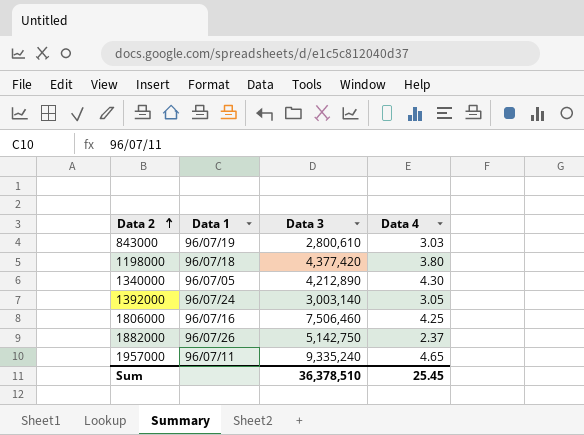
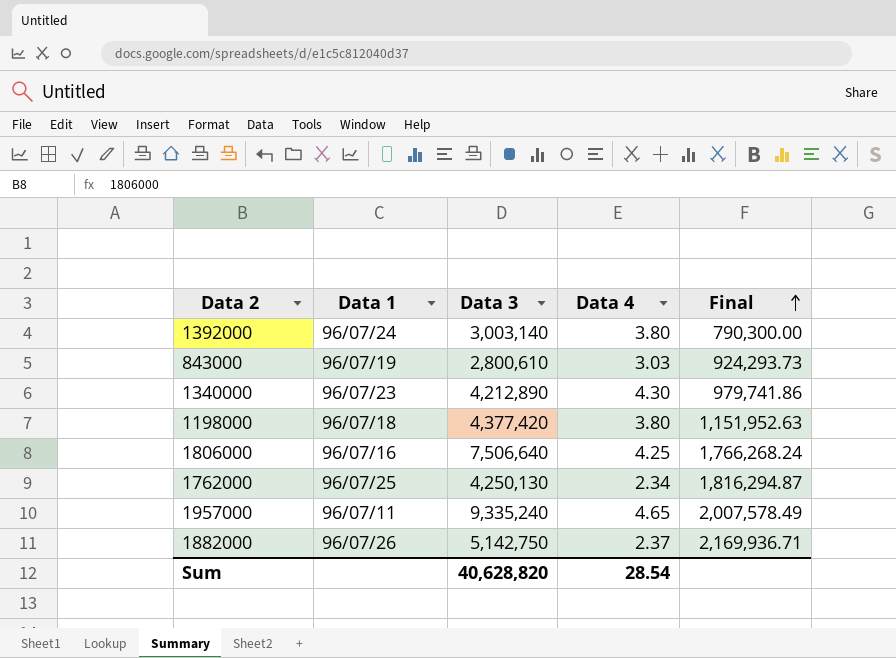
row order: Data 2 ascending -> Final ascending
column Final | formula: none -> [Data 3] / [Data 4]
1392000 | Data 4: 3.05 -> 3.80
1340000 | Data 1: 96/07/05 -> 96/07/23
1806000 | Data 3: 7,506,460 -> 7,506,640
row 1762000: none -> 96/07/25 | 4,250,130 | 2.34 | 1,816,294.87
Sum | Data 3: 36,378,510 -> 40,628,820
Sum | Data 4: 25.45 -> 28.54

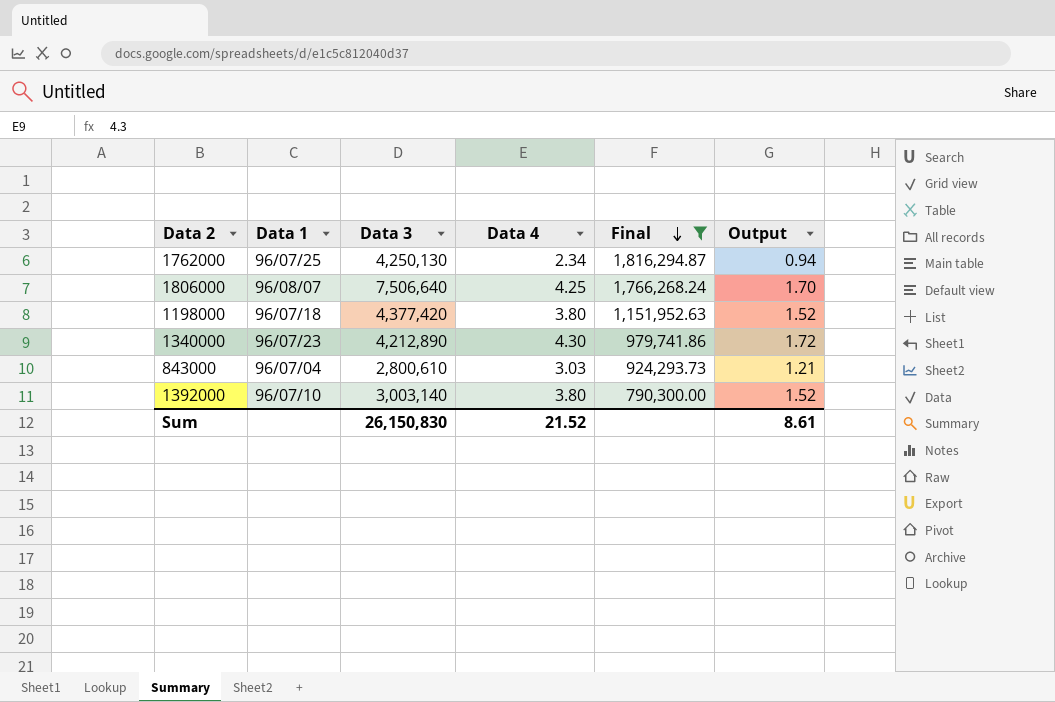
filter: none -> Final <= 1,816,294.87
row order: Final ascending -> Final descending
column Output | formula: none -> [Data 4] * 0.4
1806000 | Data 1: 96/07/16 -> 96/08/07
843000 | Data 1: 96/07/19 -> 96/07/04
1392000 | Data 1: 96/07/24 -> 96/07/10
Sum | Data 3: 40,628,820 -> 26,150,830
Sum | Data 4: 28.54 -> 21.52

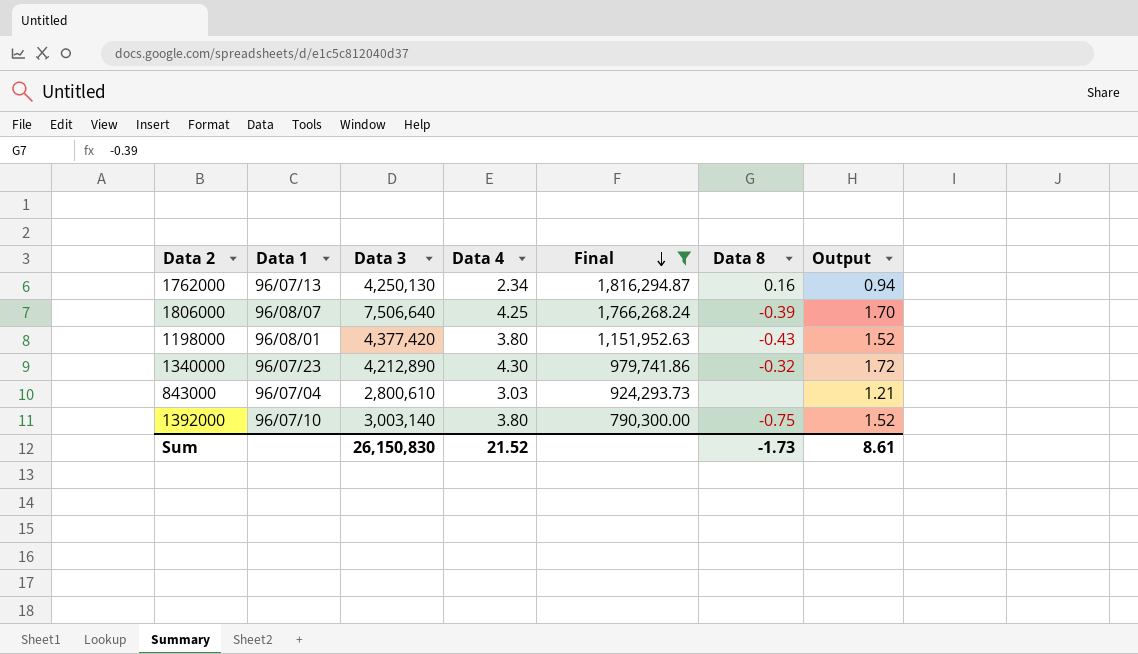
column Data 8 | position: none -> 6
1762000 | Data 1: 96/07/25 -> 96/07/13
1198000 | Data 1: 96/07/18 -> 96/08/01

